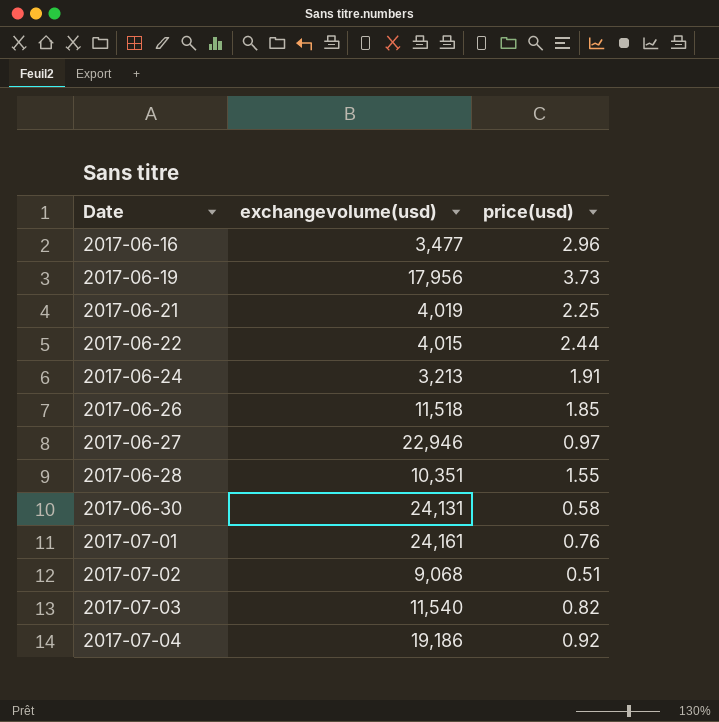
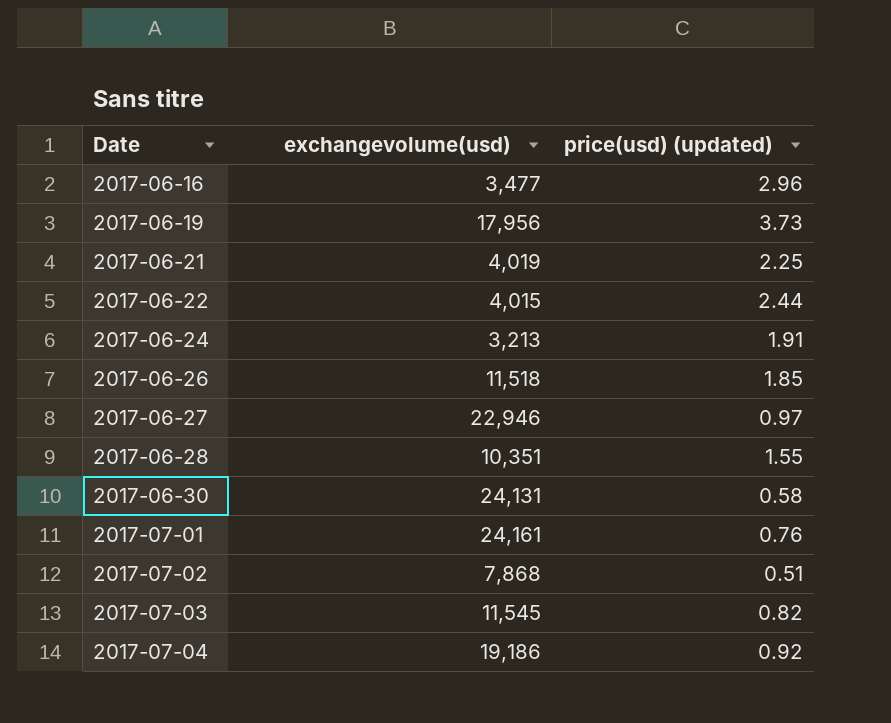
column name: price(usd) -> price(usd) (updated)
2017-07-02 | exchangevolume(usd): 9,068 -> 7,868
2017-07-03 | exchangevolume(usd): 11,540 -> 11,545

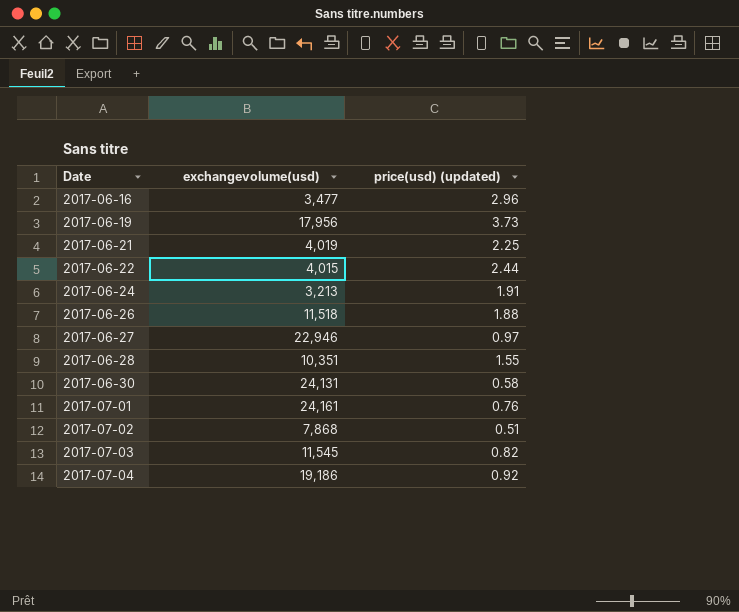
2017-06-26 | price(usd) (updated): 1.85 -> 1.88

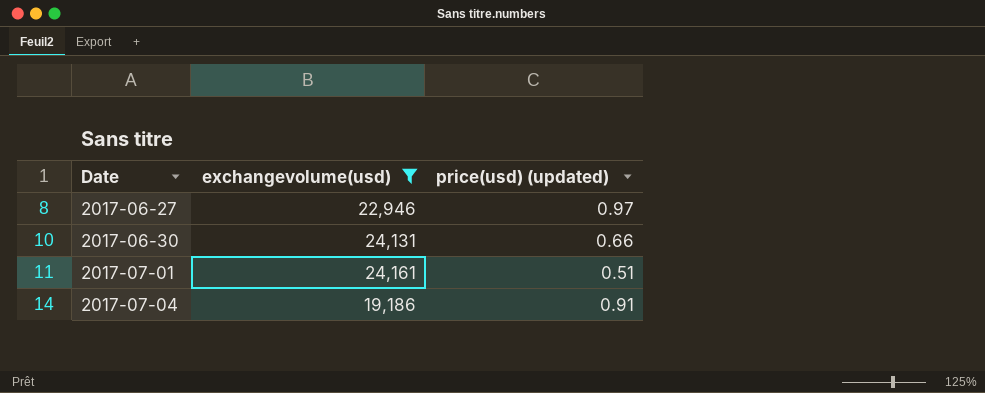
filter: none -> exchangevolume(usd) >= 19,186
2017-06-30 | price(usd) (updated): 0.58 -> 0.66
2017-07-01 | price(usd) (updated): 0.76 -> 0.51
2017-07-04 | price(usd) (updated): 0.92 -> 0.91

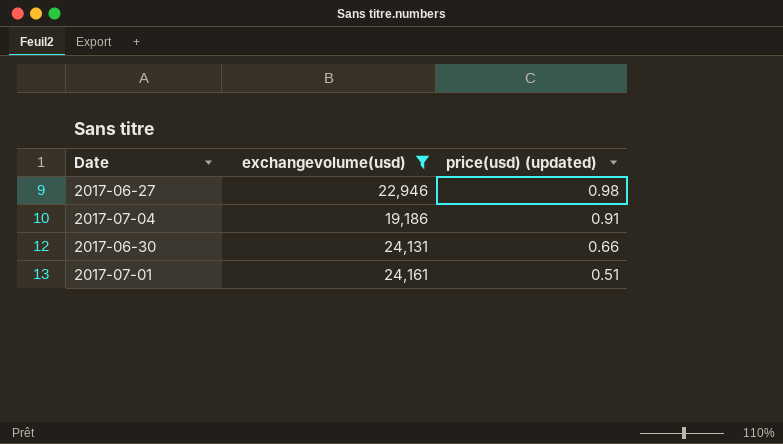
row order: Date ascending -> price(usd) (updated) descending
2017-06-27 | price(usd) (updated): 0.97 -> 0.98

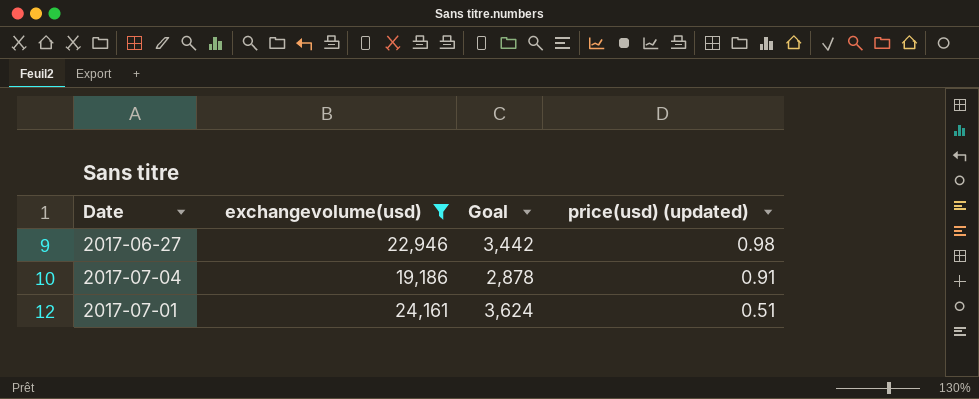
column Goal | formula: none -> [exchangevolume(usd)] * 0.15
row 2017-06-30: 24,131 | 0.66 -> none

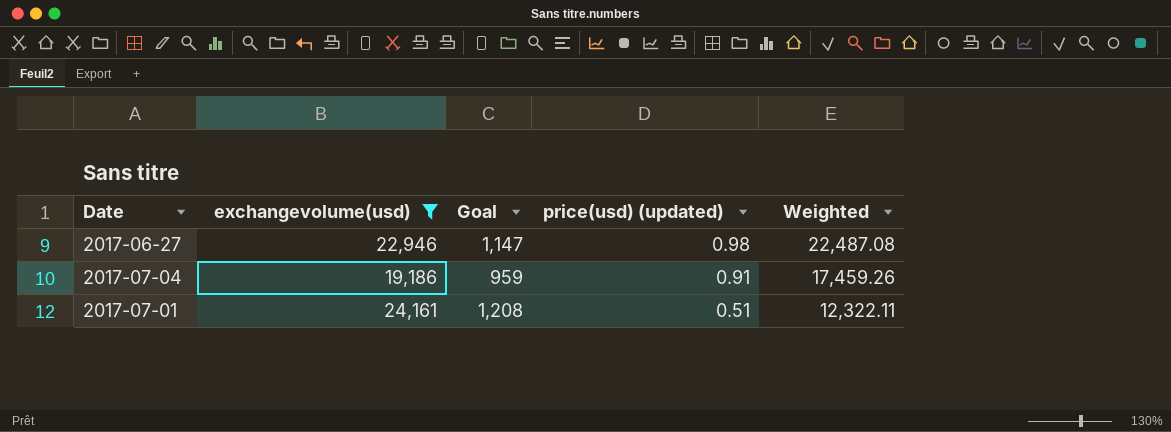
column Goal | formula: [exchangevolume(usd)] * 0.15 -> [exchangevolume(usd)] * 0.05
column Weighted | formula: none -> [exchangevolume(usd)] * [price(usd) (updated)]

